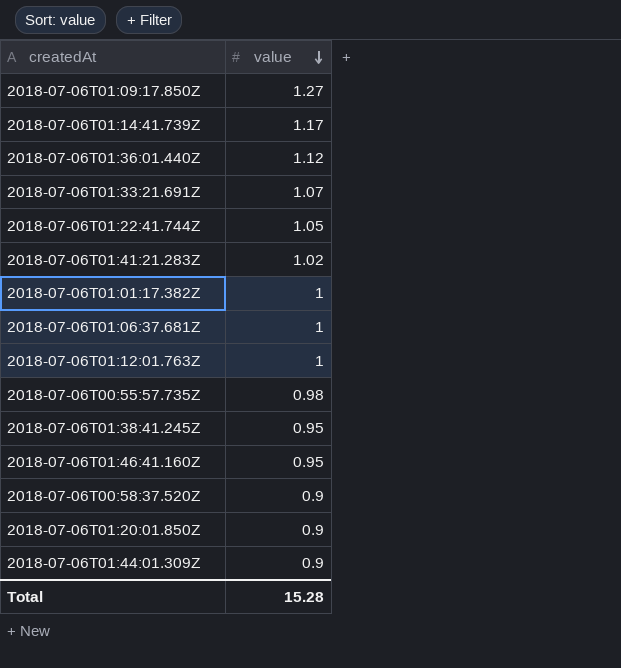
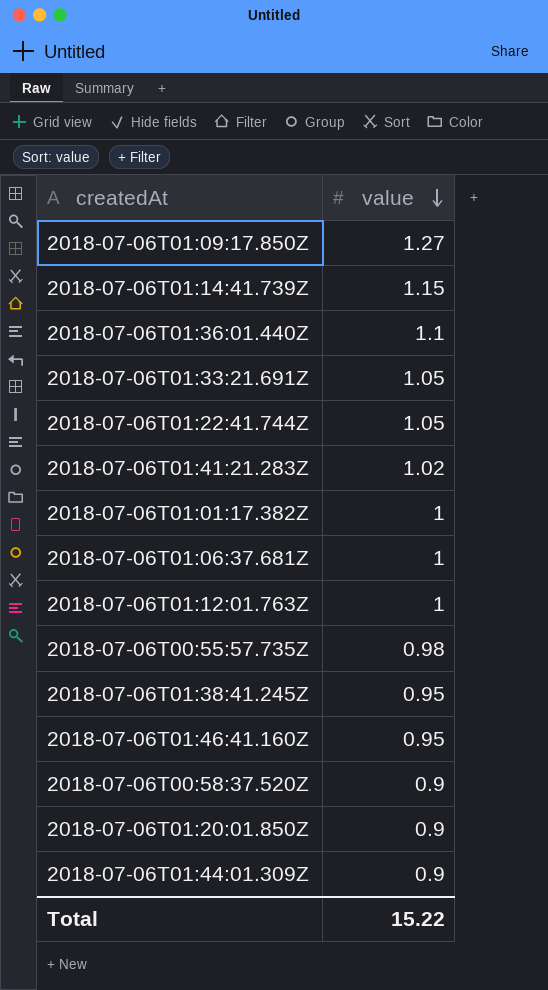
2018-07-06T01:14:41.739Z | value: 1.17 -> 1.15
2018-07-06T01:36:01.440Z | value: 1.12 -> 1.1
2018-07-06T01:33:21.691Z | value: 1.07 -> 1.05
Total | value: 15.28 -> 15.22

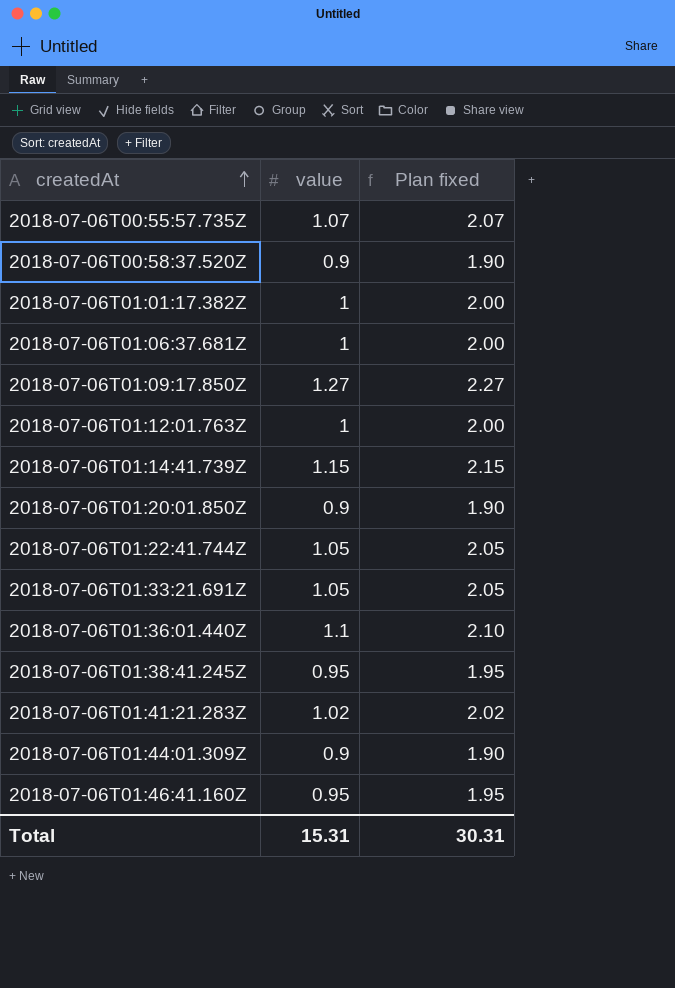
row order: value descending -> createdAt ascending
column Plan fixed | formula: none -> [value] + 1
2018-07-06T00:55:57.735Z | value: 0.98 -> 1.07
Total | value: 15.22 -> 15.31

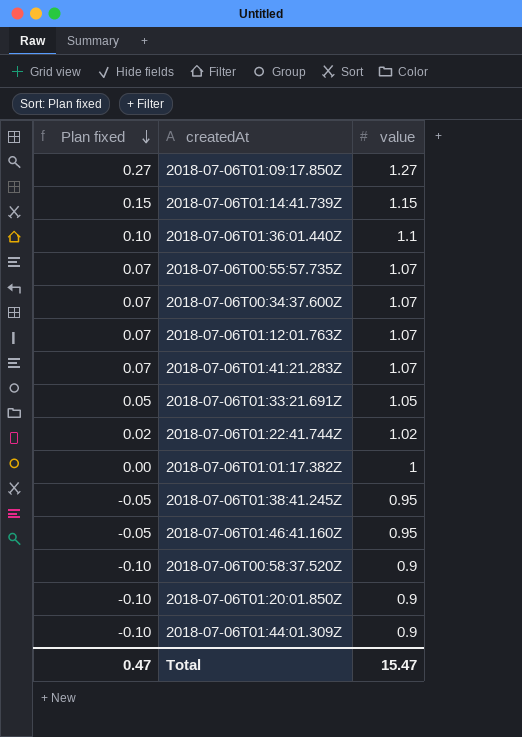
row order: createdAt ascending -> Plan fixed descending
column Plan fixed | formula: [value] + 1 -> [value] - 1
column Plan fixed | position: 3 -> 1
row 2018-07-06T01:06:37.681Z: 1 | 2.00 -> none
row 2018-07-06T00:34:37.600Z: none -> 0.07 | 1.07
2018-07-06T01:12:01.763Z | value: 1 -> 1.07
2018-07-06T01:41:21.283Z | value: 1.02 -> 1.07
2018-07-06T01:22:41.744Z | value: 1.05 -> 1.02
Total | Plan fixed: 30.31 -> 0.47
Total | value: 15.31 -> 15.47

